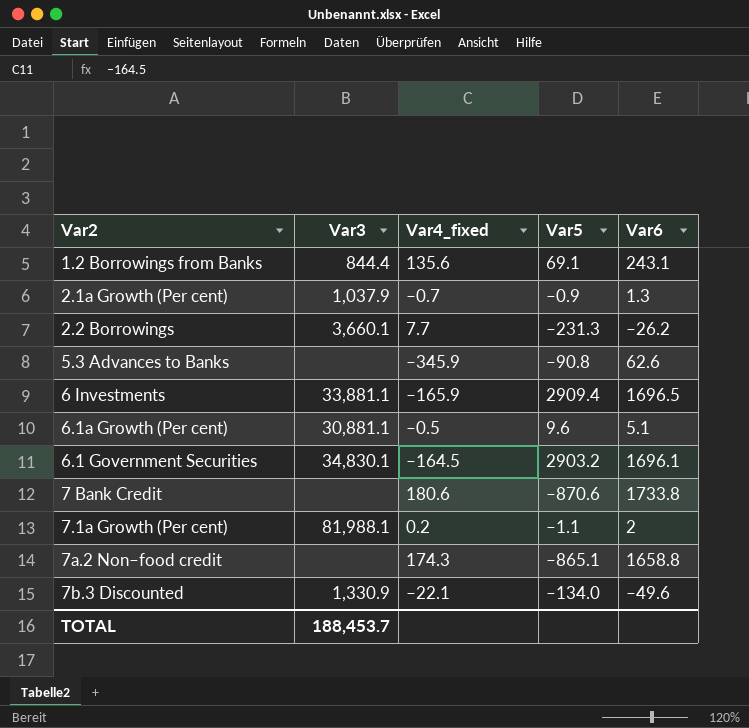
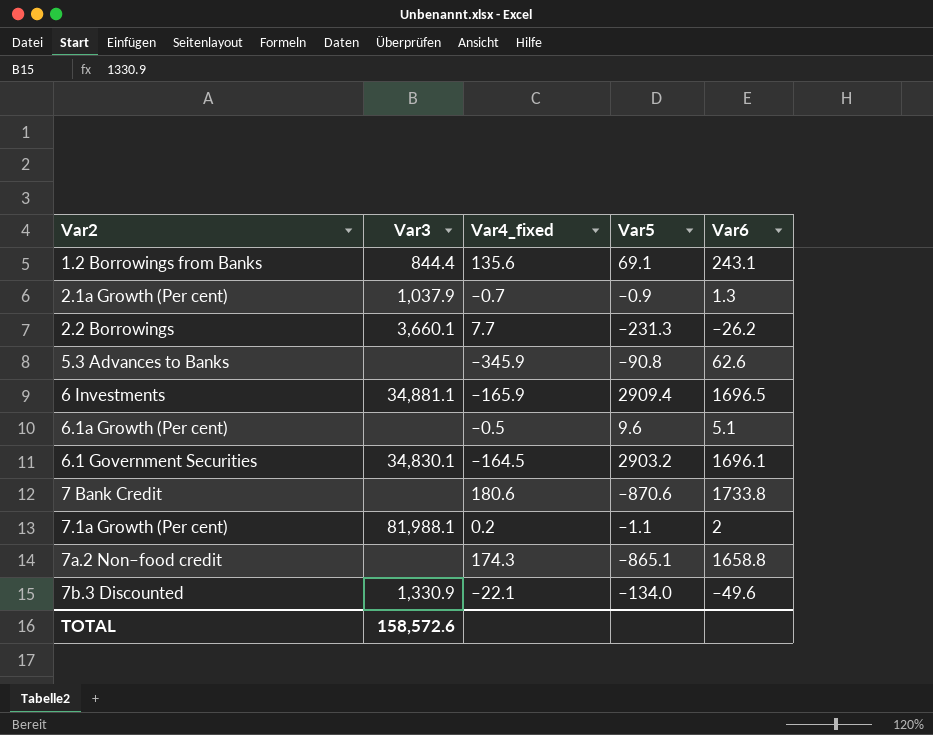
6 Investments | Var3: 33,881.1 -> 34,881.1
6.1a Growth (Per cent) | Var3: 30,881.1 -> none
TOTAL | Var3: 188,453.7 -> 158,572.6

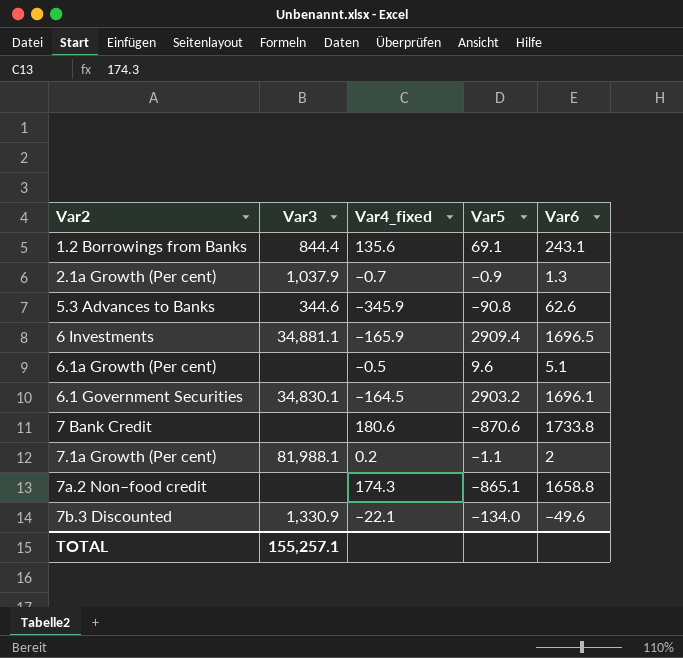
row 2.2 Borrowings: 3,660.1 | 7.7 | –231.3 | –26.2 -> none
5.3 Advances to Banks | Var3: none -> 344.6
TOTAL | Var3: 158,572.6 -> 155,257.1

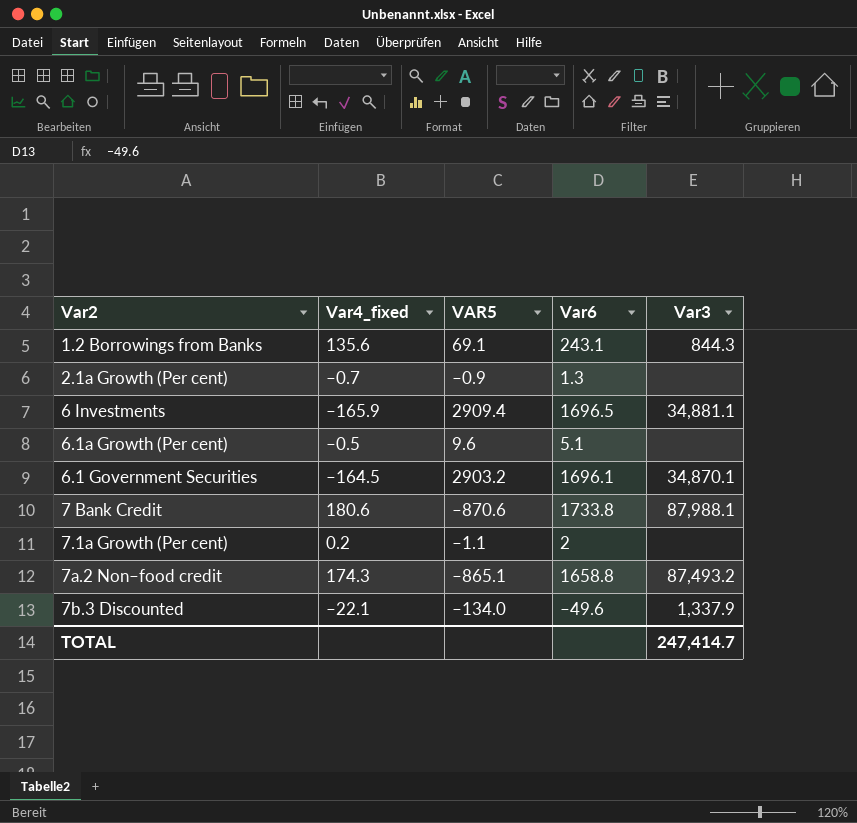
column name: Var5 -> VAR5
column Var3 | position: 2 -> 5
row 5.3 Advances to Banks: 344.6 | –345.9 | –90.8 | 62.6 -> none
1.2 Borrowings from Banks | Var3: 844.4 -> 844.3
2.1a Growth (Per cent) | Var3: 1,037.9 -> none
6.1 Government Securities | Var3: 34,830.1 -> 34,870.1
7 Bank Credit | Var3: none -> 87,988.1
7.1a Growth (Per cent) | Var3: 81,988.1 -> none
7a.2 Non–food credit | Var3: none -> 87,493.2
7b.3 Discounted | Var3: 1,330.9 -> 1,337.9
TOTAL | Var3: 155,257.1 -> 247,414.7

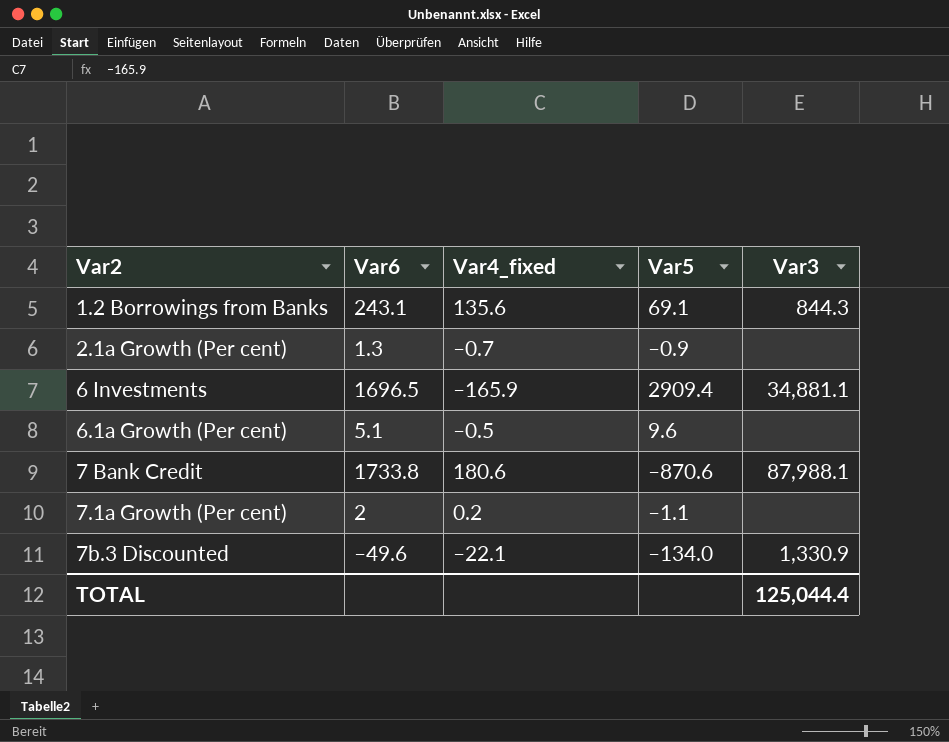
column Var6 | position: 4 -> 2
column name: VAR5 -> Var5
row 6.1 Government Securities: –164.5 | 2903.2 | 1696.1 | 34,870.1 -> none
row 7a.2 Non–food credit: 174.3 | –865.1 | 1658.8 | 87,493.2 -> none
7b.3 Discounted | Var3: 1,337.9 -> 1,330.9
TOTAL | Var3: 247,414.7 -> 125,044.4

